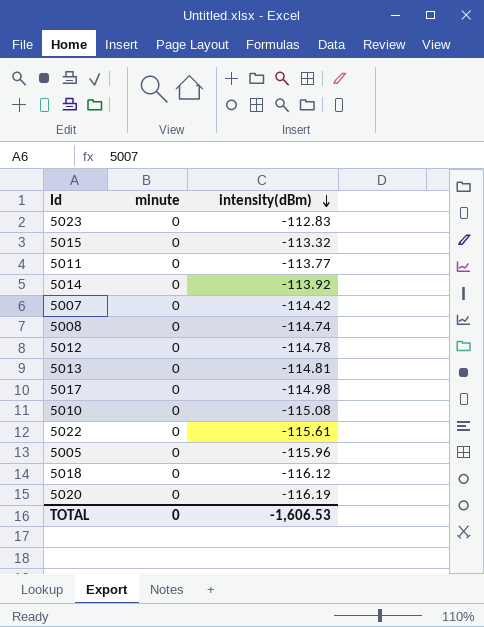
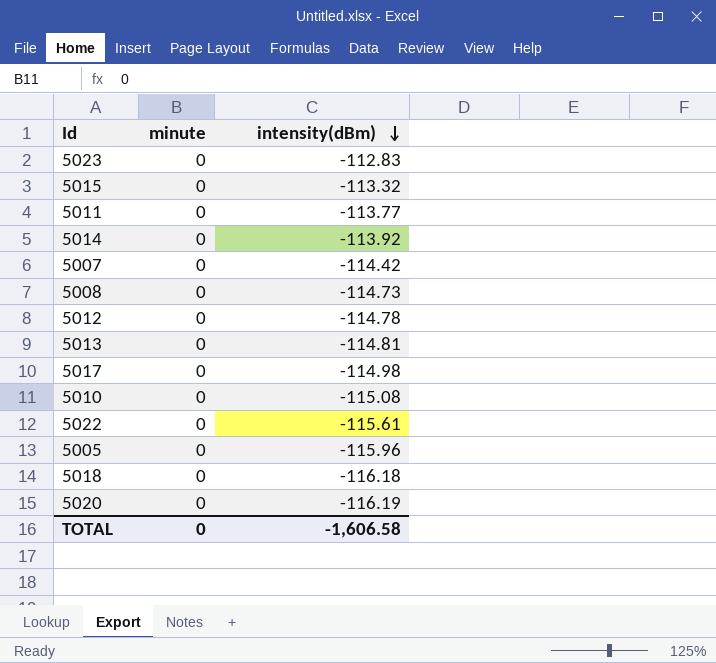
5008 | intensity(dBm): -114.74 -> -114.73
5018 | intensity(dBm): -116.12 -> -116.18
TOTAL | intensity(dBm): -1,606.53 -> -1,606.58

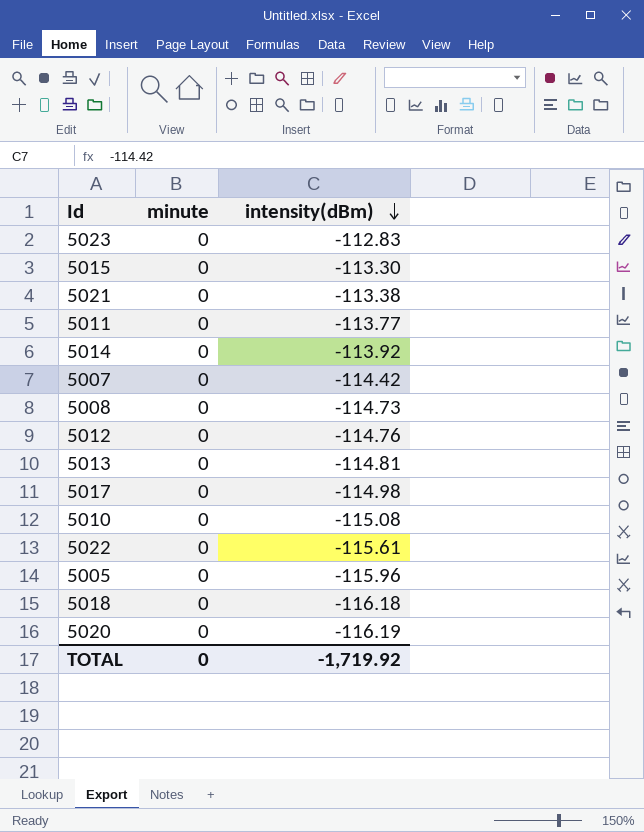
5015 | intensity(dBm): -113.32 -> -113.30
row 5021: none -> 0 | -113.38
5012 | intensity(dBm): -114.78 -> -114.76
TOTAL | intensity(dBm): -1,606.58 -> -1,719.92

